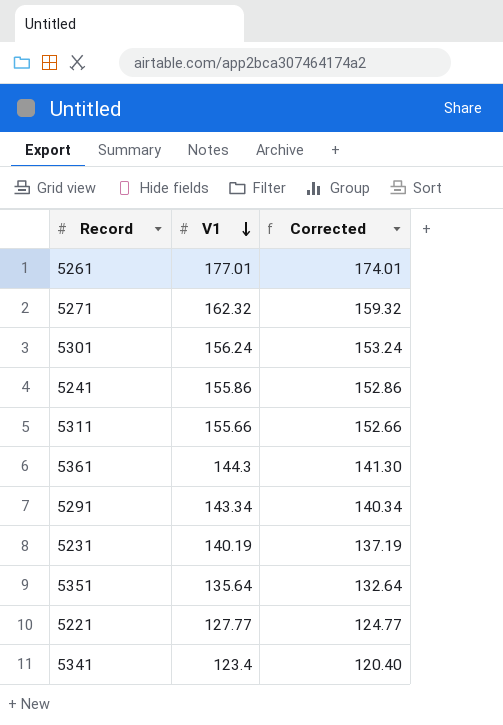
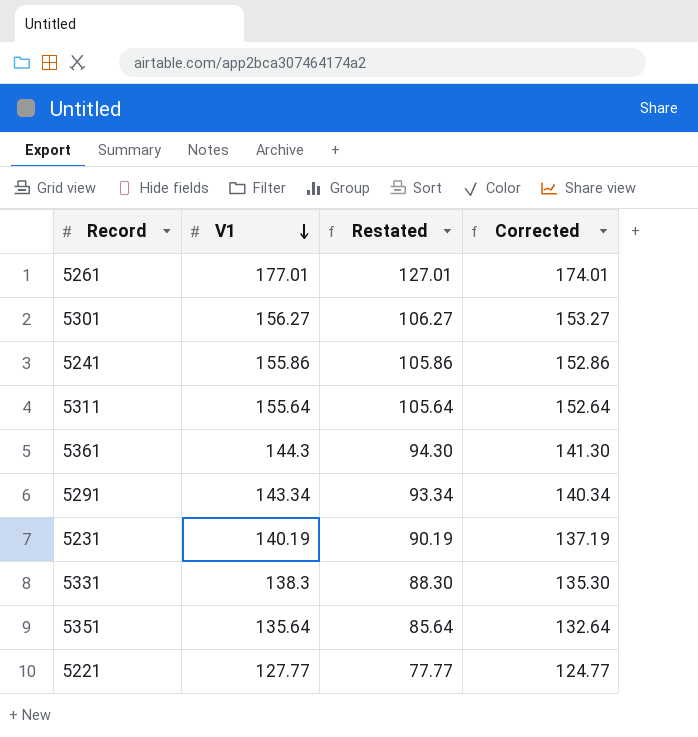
column Restated | formula: none -> [V1] - 50
row 5271: 162.32 | 159.32 -> none
row 5341: 123.4 | 120.40 -> none
5301 | V1: 156.24 -> 156.27
5301 | Corrected: 153.24 -> 153.27
5311 | V1: 155.66 -> 155.64
5311 | Corrected: 152.66 -> 152.64
row 5331: none -> 138.3 | 88.30 | 135.30

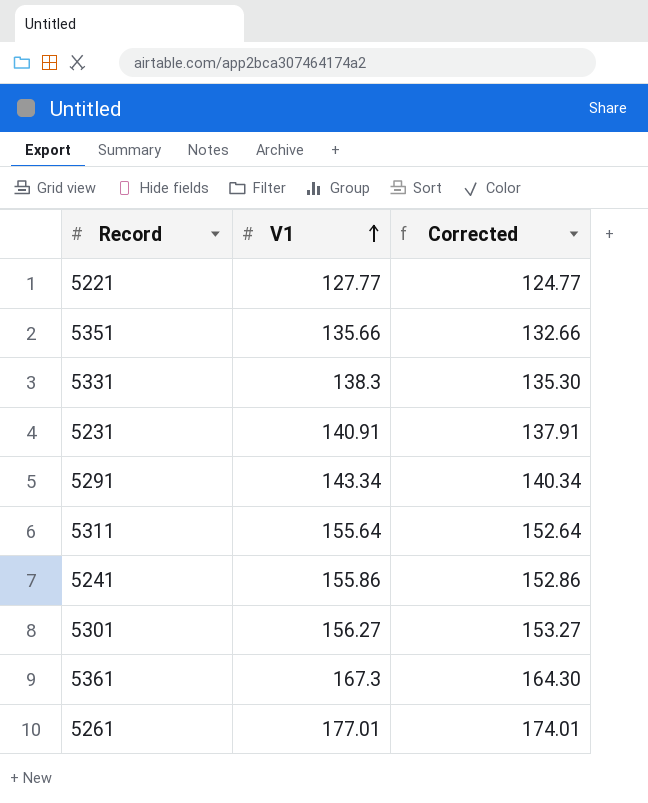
row order: V1 descending -> V1 ascending
column Restated | formula: [V1] - 50 -> none
5351 | V1: 135.64 -> 135.66
5351 | Corrected: 132.64 -> 132.66
5231 | V1: 140.19 -> 140.91
5231 | Corrected: 137.19 -> 137.91
5361 | V1: 144.3 -> 167.3
5361 | Corrected: 141.30 -> 164.30

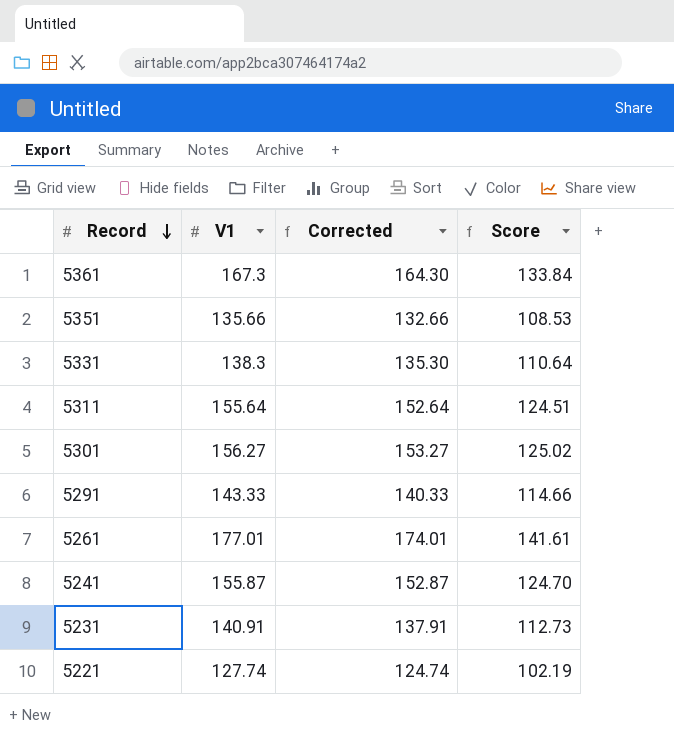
row order: V1 ascending -> Record descending
column Score | formula: none -> [V1] * 0.8
5291 | V1: 143.34 -> 143.33
5291 | Corrected: 140.34 -> 140.33
5241 | V1: 155.86 -> 155.87
5241 | Corrected: 152.86 -> 152.87
5221 | V1: 127.77 -> 127.74
5221 | Corrected: 124.77 -> 124.74

